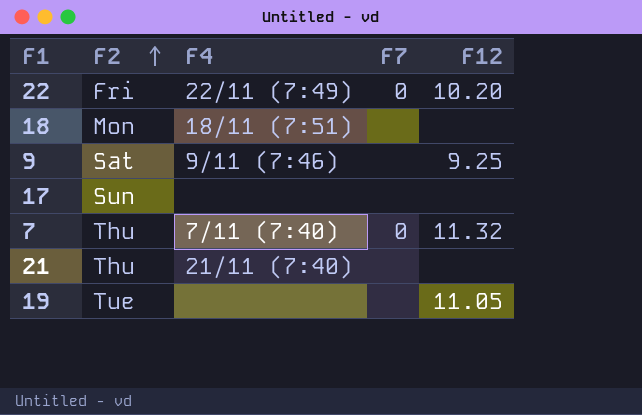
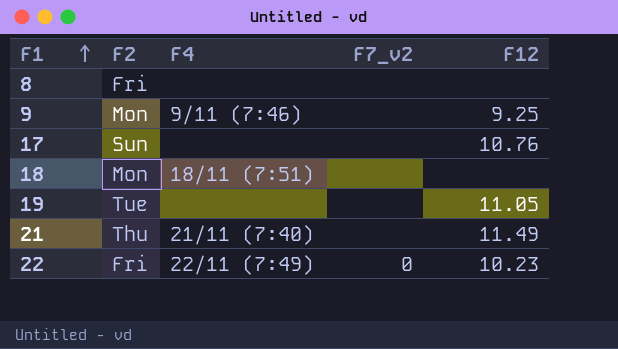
row order: F2 ascending -> F1 ascending
column name: F7 -> F7_v2
row 7: Thu | 7/11 (7:40) | 0 | 11.32 -> none
row 8: none -> Fri | none | none | none
9 | F2: Sat -> Mon
17 | F12: none -> 10.76
21 | F12: none -> 11.49
22 | F12: 10.20 -> 10.23

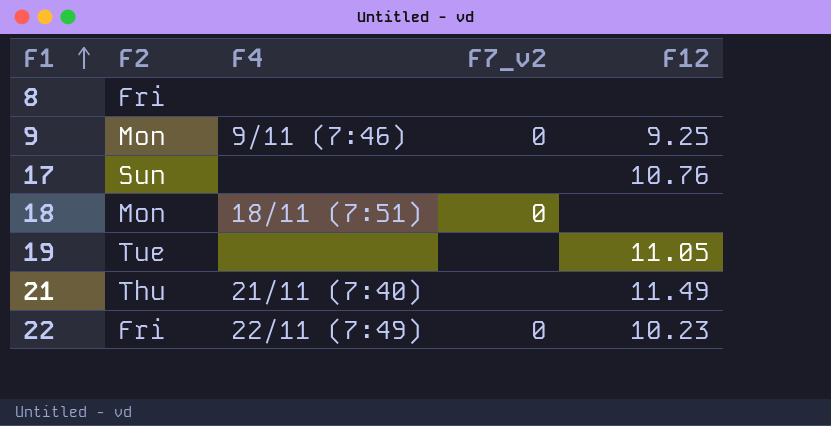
9 | F7_v2: none -> 0
18 | F7_v2: none -> 0

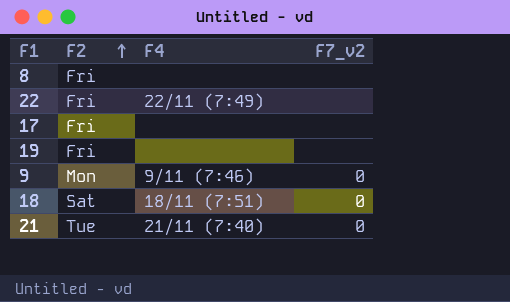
row order: F1 ascending -> F2 ascending
column F12 | position: 5 -> none
22 | F7_v2: 0 -> none
17 | F2: Sun -> Fri
19 | F2: Tue -> Fri
18 | F2: Mon -> Sat
21 | F2: Thu -> Tue
21 | F7_v2: none -> 0

